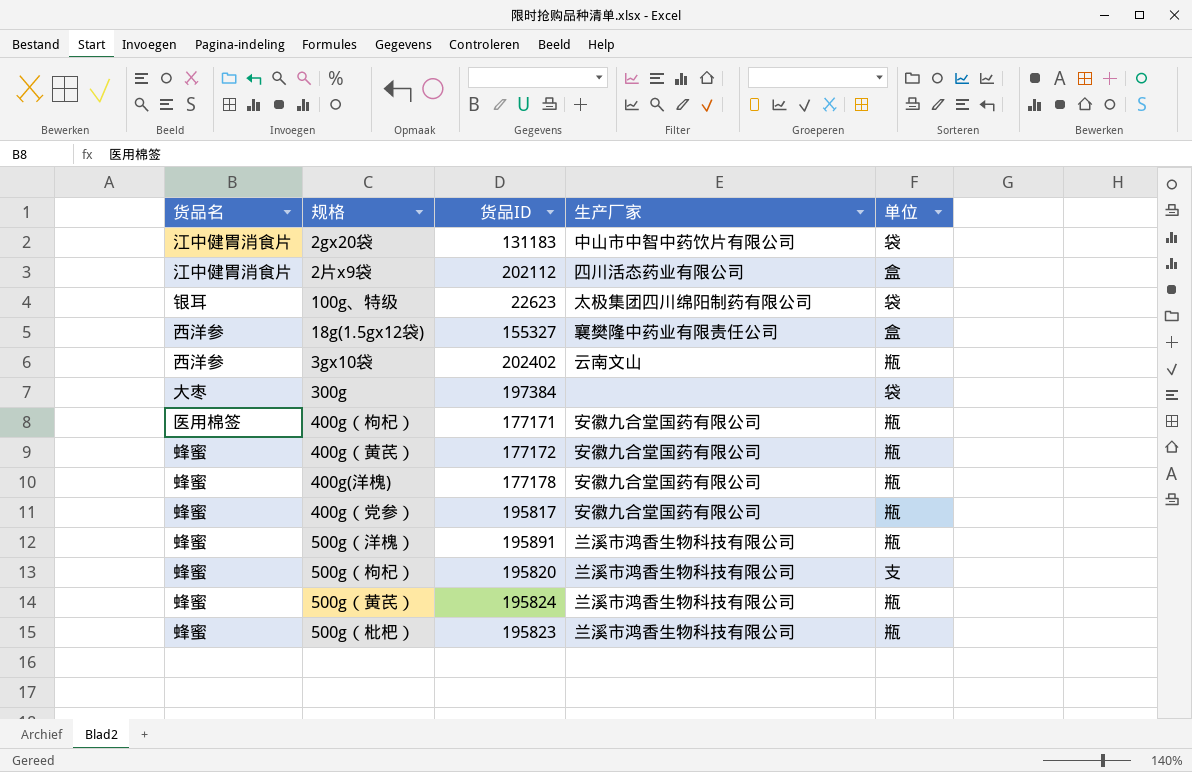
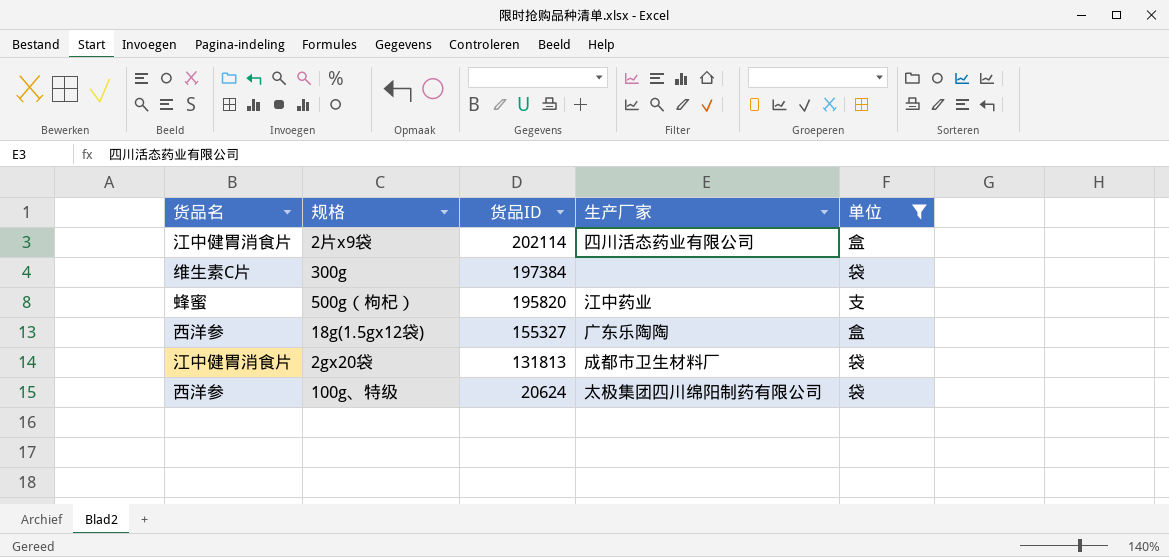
filter: none -> 单位 != 瓶
row order: none -> 货品ID descending
2片x9袋 | 货品ID: 202112 -> 202114
300g | 货品名: 大枣 -> 维生素C片
500g（枸杞） | 生产厂家: 兰溪市鸿香生物科技有限公司 -> 江中药业
18g(1.5gx12袋) | 生产厂家: 襄樊隆中药业有限责任公司 -> 广东乐陶陶
2gx20袋 | 货品ID: 131183 -> 131813
2gx20袋 | 生产厂家: 中山市中智中药饮片有限公司 -> 成都市卫生材料厂
100g、特级 | 货品名: 银耳 -> 西洋参
100g、特级 | 货品ID: 22623 -> 20624

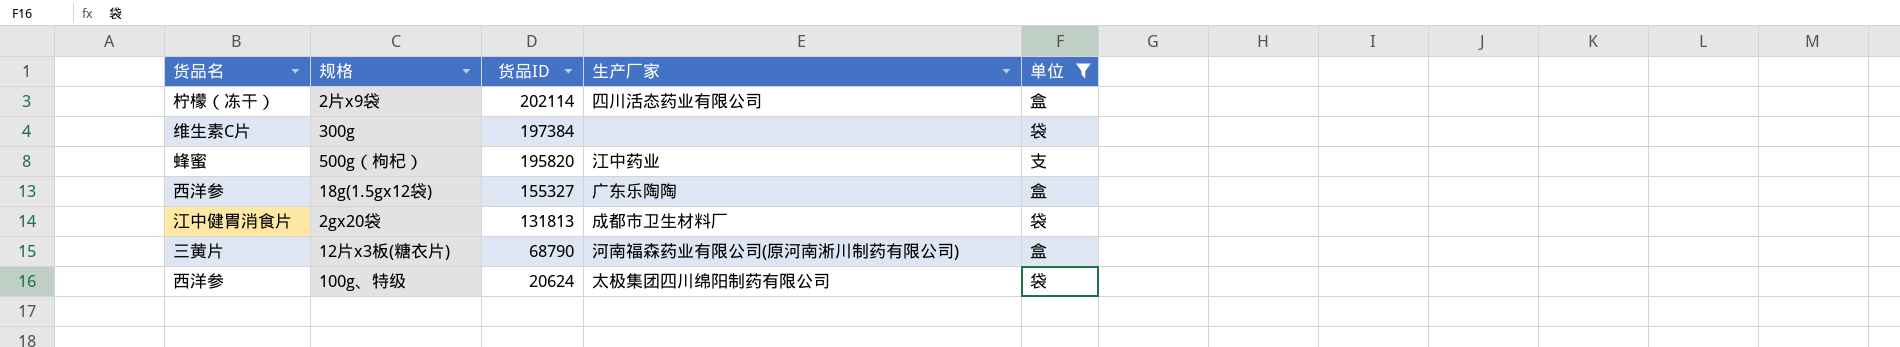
2片x9袋 | 货品名: 江中健胃消食片 -> 柠檬（冻干）
row 12片x3板(糖衣片): none -> 三黄片 | 68790 | 河南福森药业有限公司(原河南淅川制药有限公司) | 盒

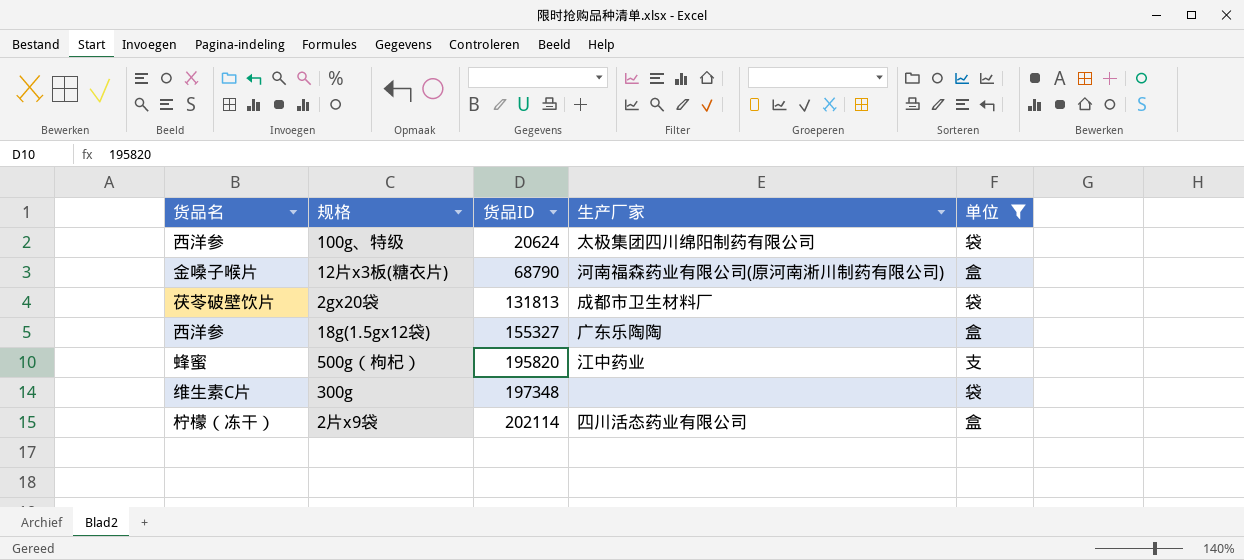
row order: 货品ID descending -> 货品ID ascending
12片x3板(糖衣片) | 货品名: 三黄片 -> 金嗓子喉片
2gx20袋 | 货品名: 江中健胃消食片 -> 茯苓破壁饮片
300g | 货品ID: 197384 -> 197348

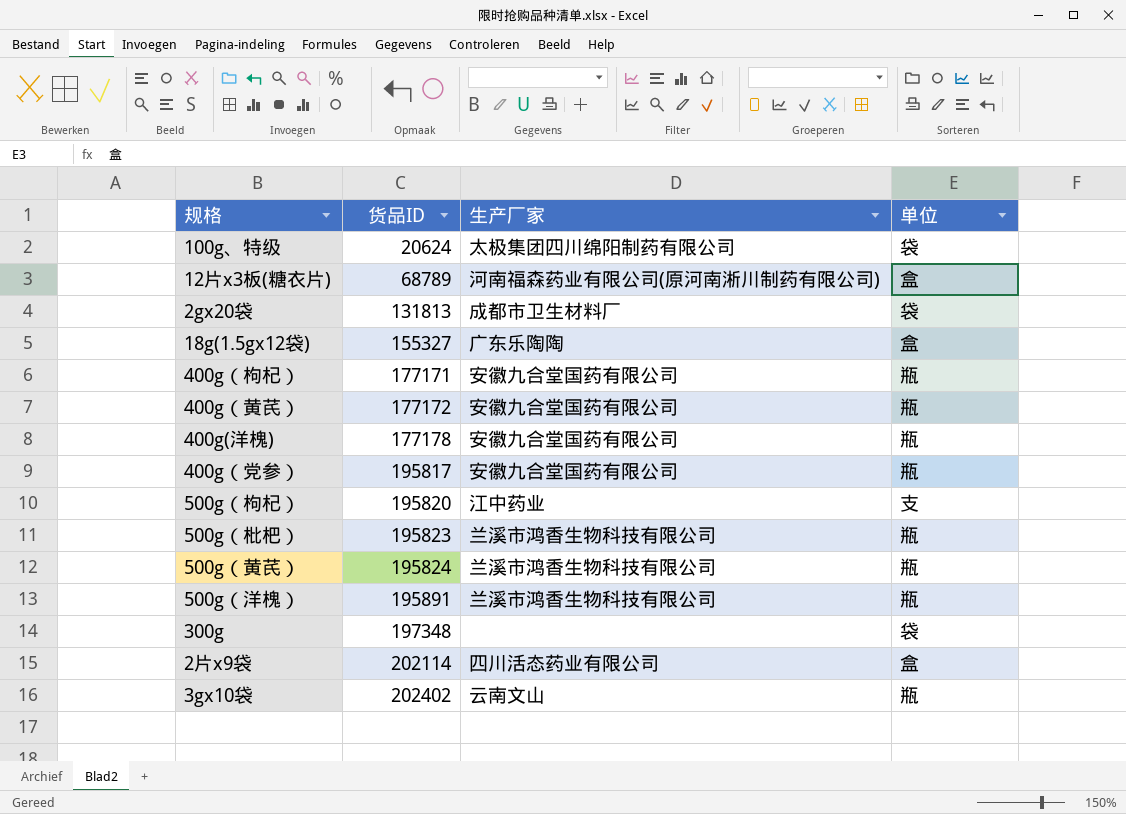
filter: 单位 != 瓶 -> none
column 货品名 | position: 1 -> none
12片x3板(糖衣片) | 货品ID: 68790 -> 68789

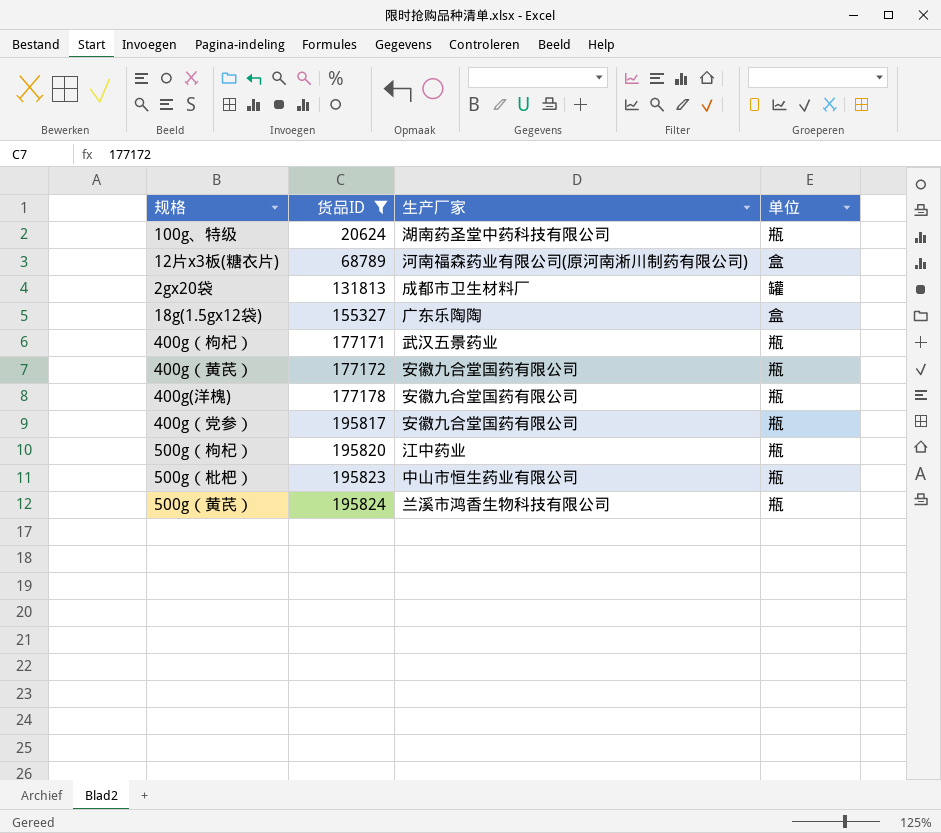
filter: none -> 货品ID <= 195824
100g、特级 | 生产厂家: 太极集团四川绵阳制药有限公司 -> 湖南药圣堂中药科技有限公司
100g、特级 | 单位: 袋 -> 瓶
2gx20袋 | 单位: 袋 -> 罐
400g（枸杞） | 生产厂家: 安徽九合堂国药有限公司 -> 武汉五景药业
500g（枸杞） | 单位: 支 -> 瓶
500g（枇杷） | 生产厂家: 兰溪市鸿香生物科技有限公司 -> 中山市恒生药业有限公司

